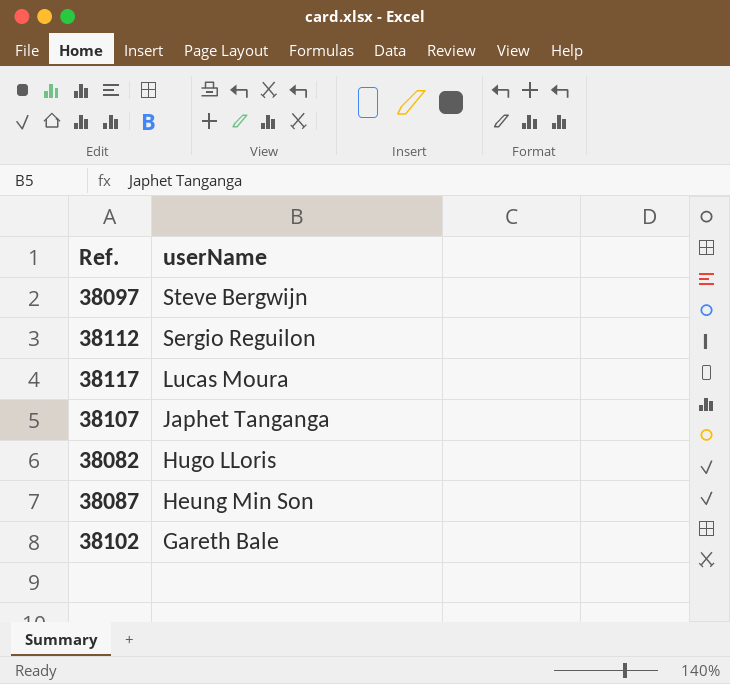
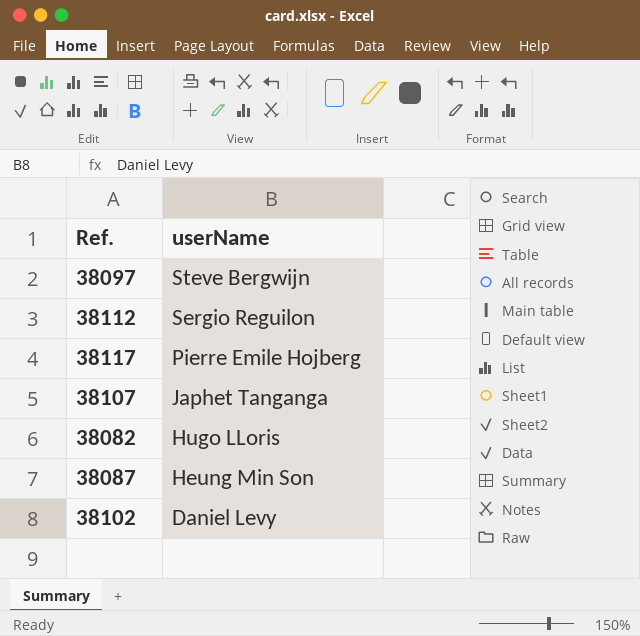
38117 | userName: Lucas Moura -> Pierre Emile Hojberg
38102 | userName: Gareth Bale -> Daniel Levy

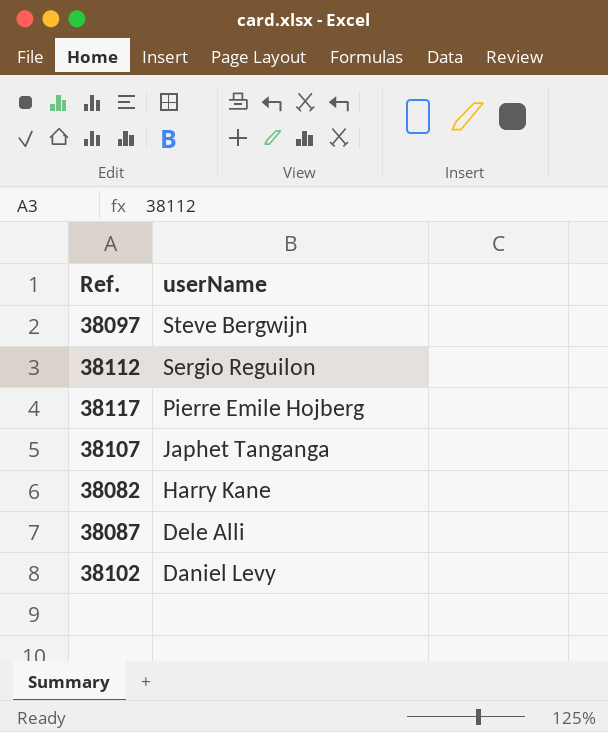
38082 | userName: Hugo LLoris -> Harry Kane
38087 | userName: Heung Min Son -> Dele Alli

